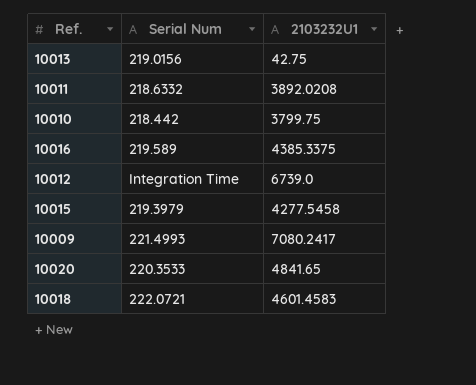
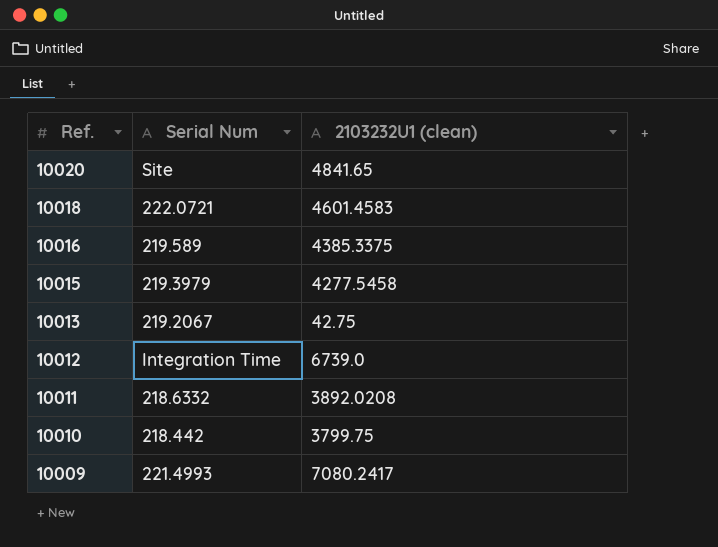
row order: none -> Ref. descending
column name: 2103232U1 -> 2103232U1 (clean)
10020 | Serial Num: 220.3533 -> Site
10013 | Serial Num: 219.0156 -> 219.2067

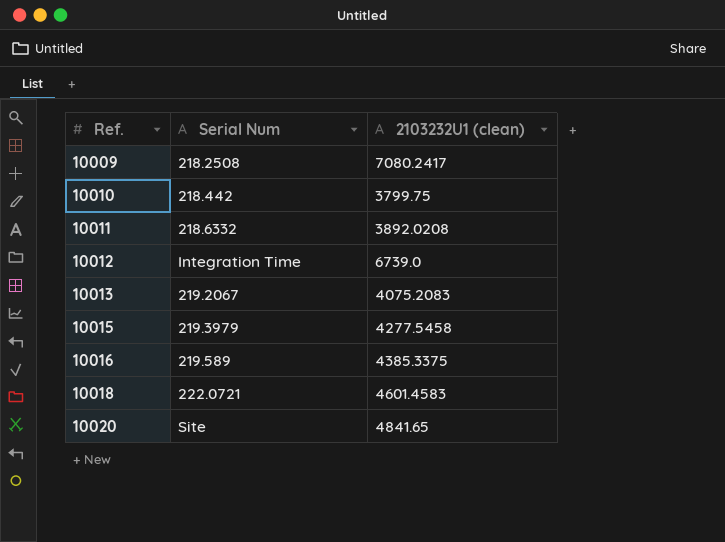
row order: Ref. descending -> Ref. ascending
10009 | Serial Num: 221.4993 -> 218.2508
10013 | 2103232U1 (clean): 42.75 -> 4075.2083

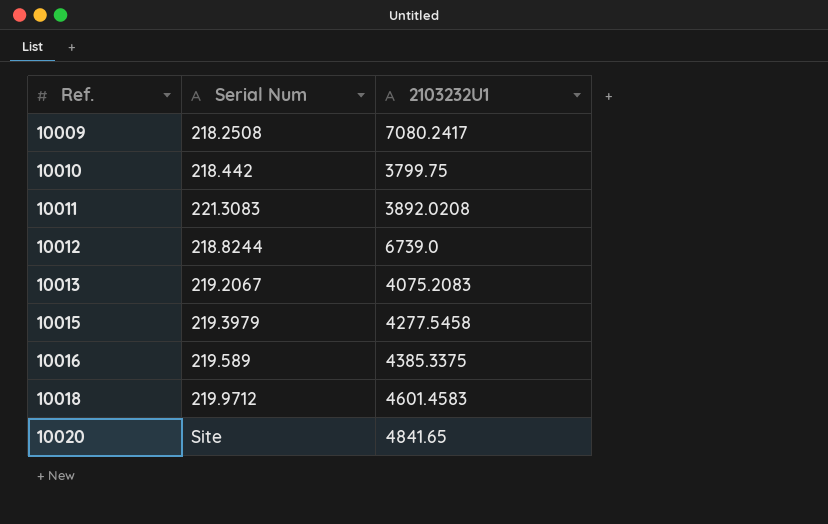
column name: 2103232U1 (clean) -> 2103232U1
10011 | Serial Num: 218.6332 -> 221.3083
10012 | Serial Num: Integration Time -> 218.8244
10018 | Serial Num: 222.0721 -> 219.9712

